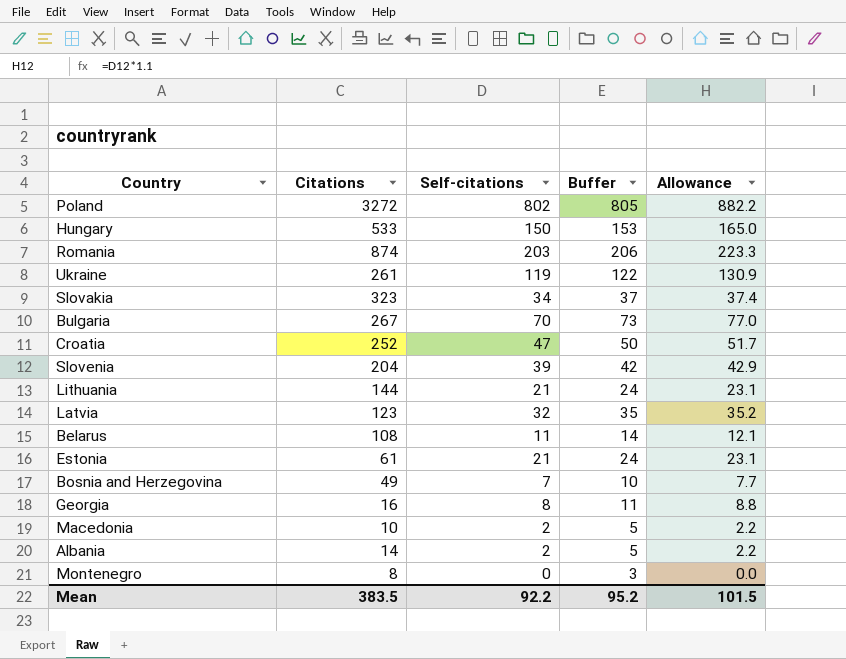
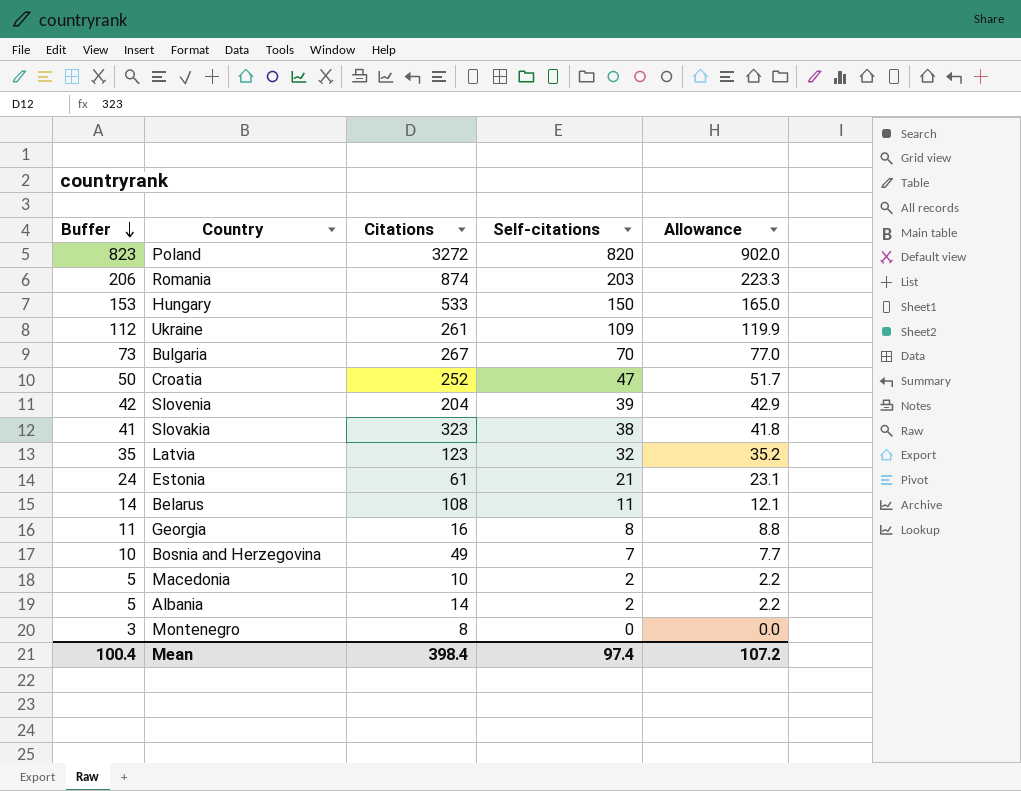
row order: none -> Buffer descending
column Buffer | position: 4 -> 1
row Lithuania: 144 | 21 | 24 | 23.1 -> none
Poland | Buffer: 805 -> 823
Poland | Self-citations: 802 -> 820
Poland | Allowance: 882.2 -> 902.0
Ukraine | Buffer: 122 -> 112
Ukraine | Self-citations: 119 -> 109
Ukraine | Allowance: 130.9 -> 119.9
Slovakia | Buffer: 37 -> 41
Slovakia | Self-citations: 34 -> 38
Slovakia | Allowance: 37.4 -> 41.8
Mean | Buffer: 95.2 -> 100.4
Mean | Citations: 383.5 -> 398.4
Mean | Self-citations: 92.2 -> 97.4
Mean | Allowance: 101.5 -> 107.2

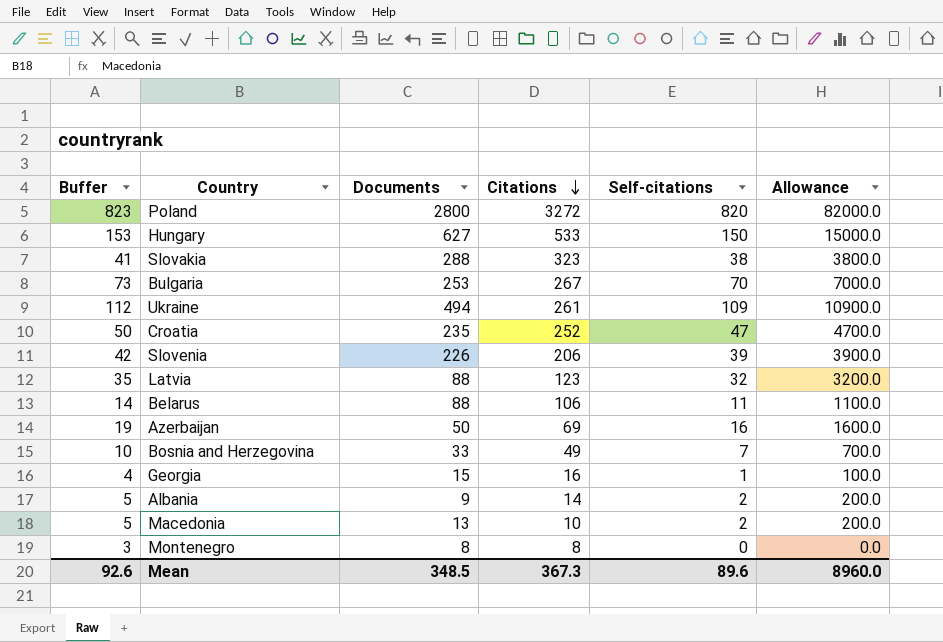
row order: Buffer descending -> Citations descending
column Documents | position: none -> 3
column Allowance | formula: [Self-citations] * 1.1 -> [Self-citations] * 100
row Romania: 206 | 874 | 203 | 223.3 -> none
row Estonia: 24 | 61 | 21 | 23.1 -> none
Slovenia | Citations: 204 -> 206
Belarus | Citations: 108 -> 106
row Azerbaijan: none -> 19 | 50 | 69 | 16 | 1600.0
Georgia | Buffer: 11 -> 4
Georgia | Self-citations: 8 -> 1
Mean | Buffer: 100.4 -> 92.6
Mean | Citations: 398.4 -> 367.3
Mean | Self-citations: 97.4 -> 89.6
Mean | Allowance: 107.2 -> 8960.0

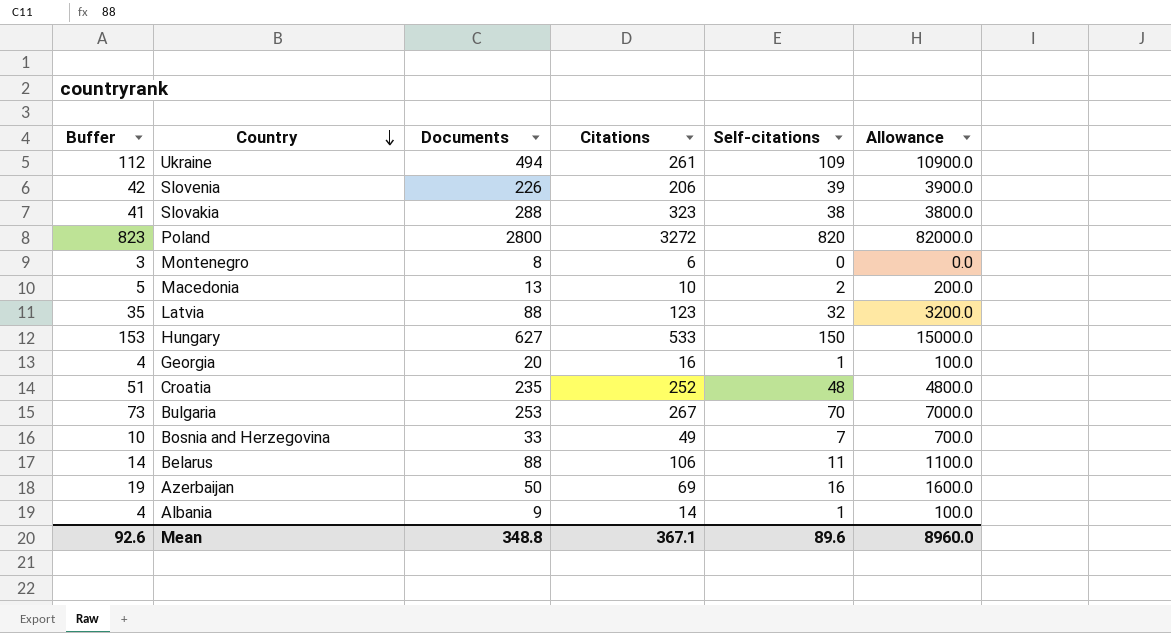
row order: Citations descending -> Country descending
Montenegro | Citations: 8 -> 6
Georgia | Documents: 15 -> 20
Croatia | Buffer: 50 -> 51
Croatia | Self-citations: 47 -> 48
Croatia | Allowance: 4700.0 -> 4800.0
Albania | Buffer: 5 -> 4
Albania | Self-citations: 2 -> 1
Albania | Allowance: 200.0 -> 100.0
Mean | Documents: 348.5 -> 348.8
Mean | Citations: 367.3 -> 367.1

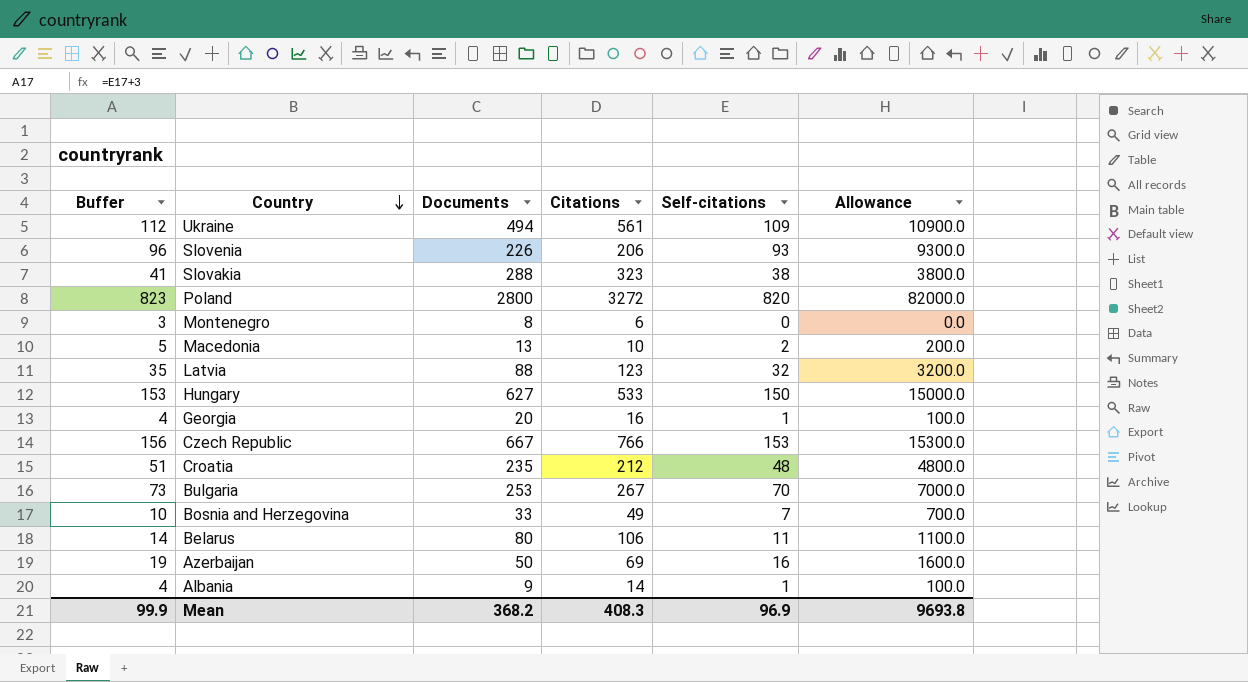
Ukraine | Citations: 261 -> 561
Slovenia | Buffer: 42 -> 96
Slovenia | Self-citations: 39 -> 93
Slovenia | Allowance: 3900.0 -> 9300.0
row Czech Republic: none -> 156 | 667 | 766 | 153 | 15300.0
Croatia | Citations: 252 -> 212
Belarus | Documents: 88 -> 80
Mean | Buffer: 92.6 -> 99.9
Mean | Documents: 348.8 -> 368.2
Mean | Citations: 367.1 -> 408.3
Mean | Self-citations: 89.6 -> 96.9
Mean | Allowance: 8960.0 -> 9693.8

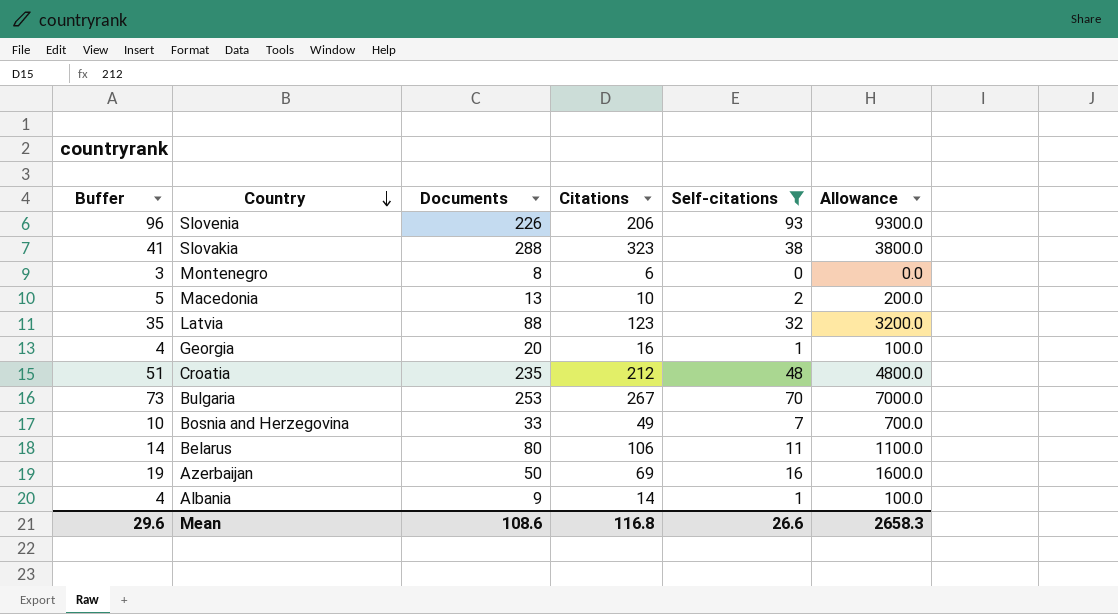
filter: none -> Self-citations <= 93
Mean | Buffer: 99.9 -> 29.6
Mean | Documents: 368.2 -> 108.6
Mean | Citations: 408.3 -> 116.8
Mean | Self-citations: 96.9 -> 26.6
Mean | Allowance: 9693.8 -> 2658.3

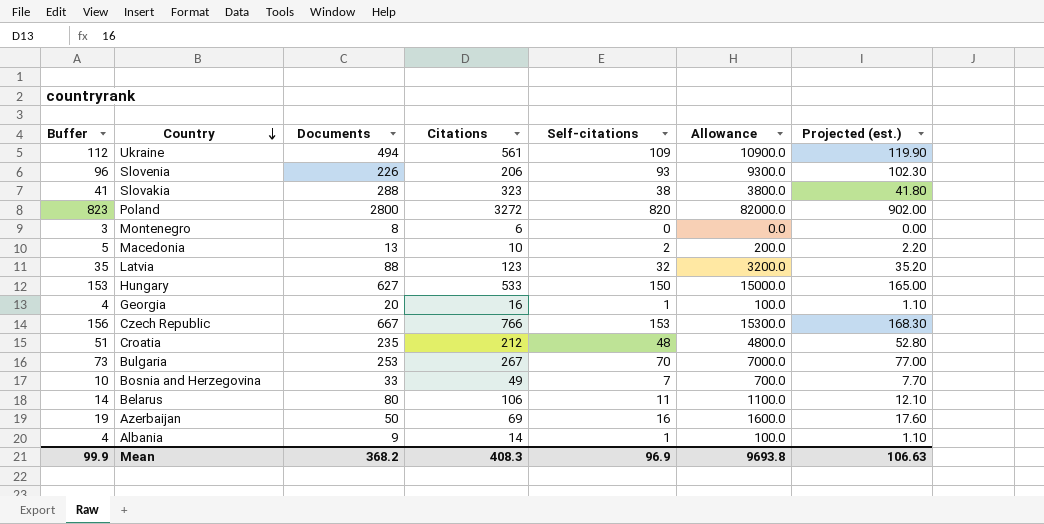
filter: Self-citations <= 93 -> none
column Projected (est.) | formula: none -> [Self-citations] * 1.1
Mean | Buffer: 29.6 -> 99.9
Mean | Documents: 108.6 -> 368.2
Mean | Citations: 116.8 -> 408.3
Mean | Self-citations: 26.6 -> 96.9
Mean | Allowance: 2658.3 -> 9693.8

